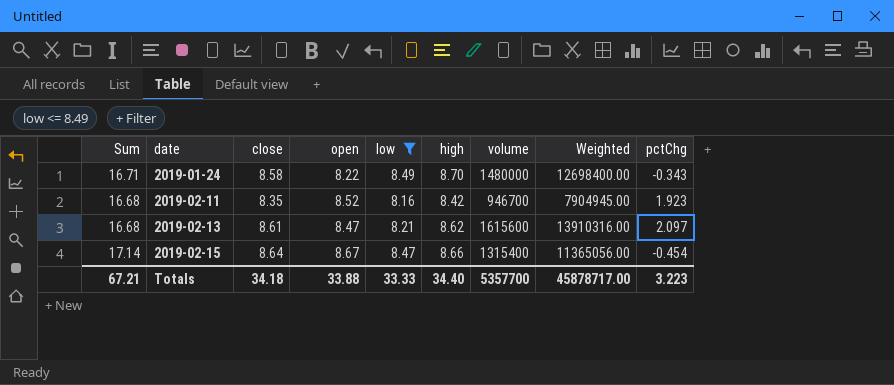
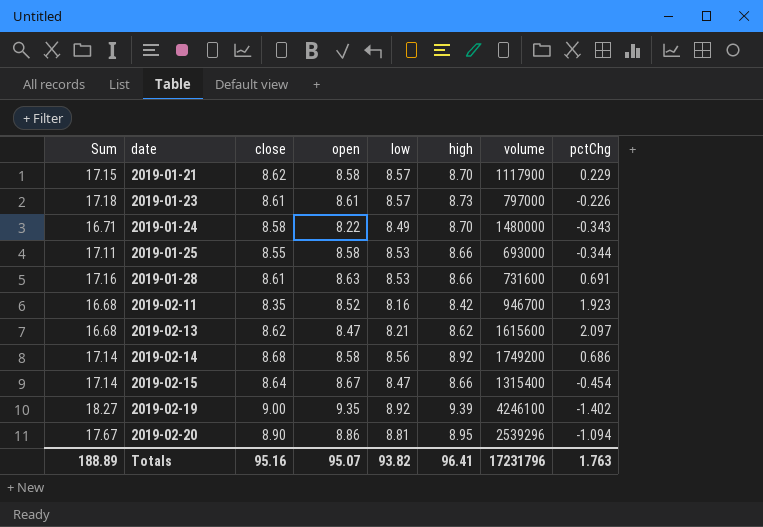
filter: low <= 8.49 -> none
column Weighted | formula: [close] * [volume] -> none
2019-02-13 | close: 8.61 -> 8.62
Totals | Sum: 67.21 -> 188.89
Totals | close: 34.18 -> 95.16
Totals | open: 33.88 -> 95.07
Totals | low: 33.33 -> 93.82
Totals | high: 34.40 -> 96.41
Totals | volume: 5357700 -> 17231796
Totals | pctChg: 3.223 -> 1.763

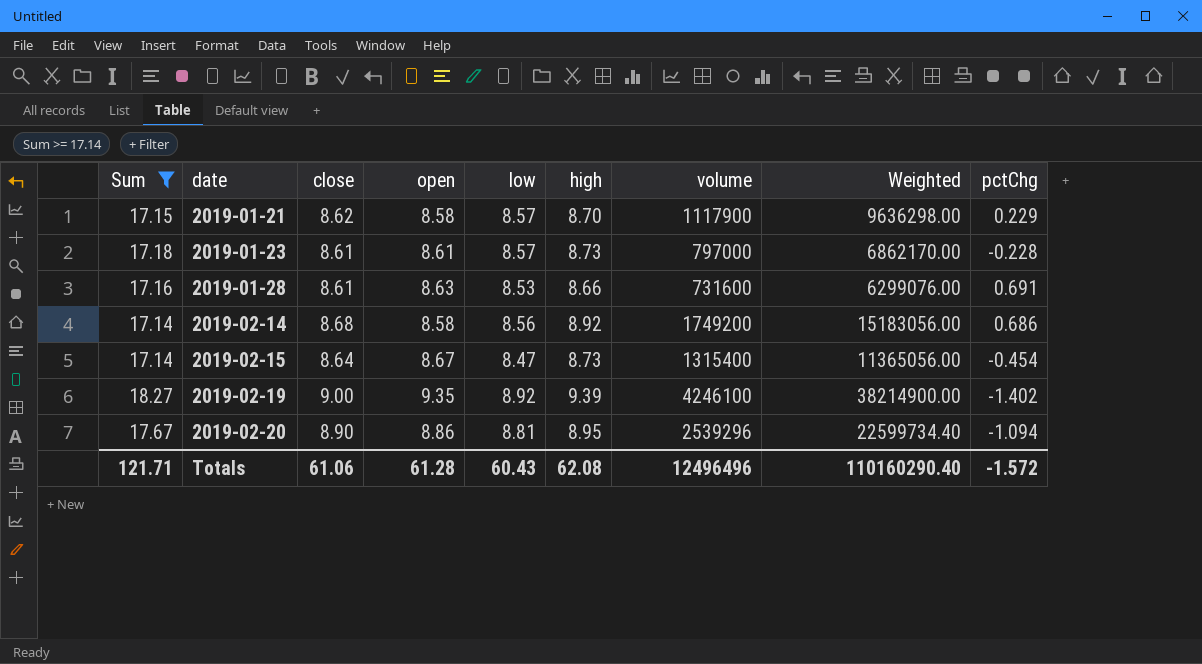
filter: none -> Sum >= 17.14
column Weighted | formula: none -> [close] * [volume]
2019-01-23 | pctChg: -0.226 -> -0.228
2019-02-15 | high: 8.66 -> 8.73
Totals | Sum: 188.89 -> 121.71
Totals | close: 95.16 -> 61.06
Totals | open: 95.07 -> 61.28
Totals | low: 93.82 -> 60.43
Totals | high: 96.41 -> 62.08
Totals | volume: 17231796 -> 12496496
Totals | pctChg: 1.763 -> -1.572

